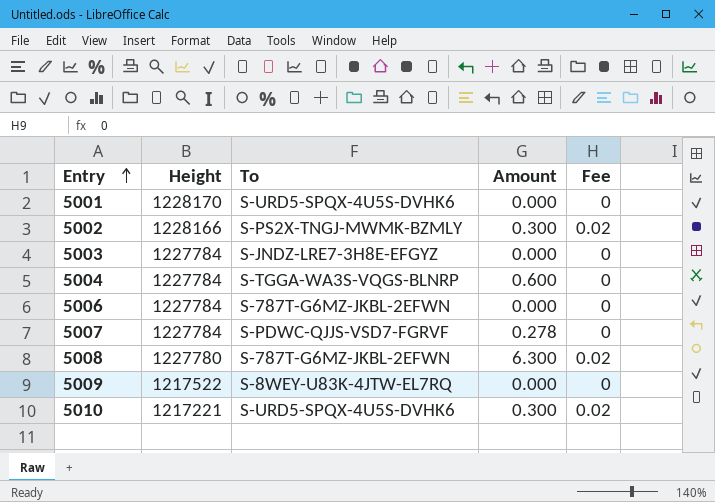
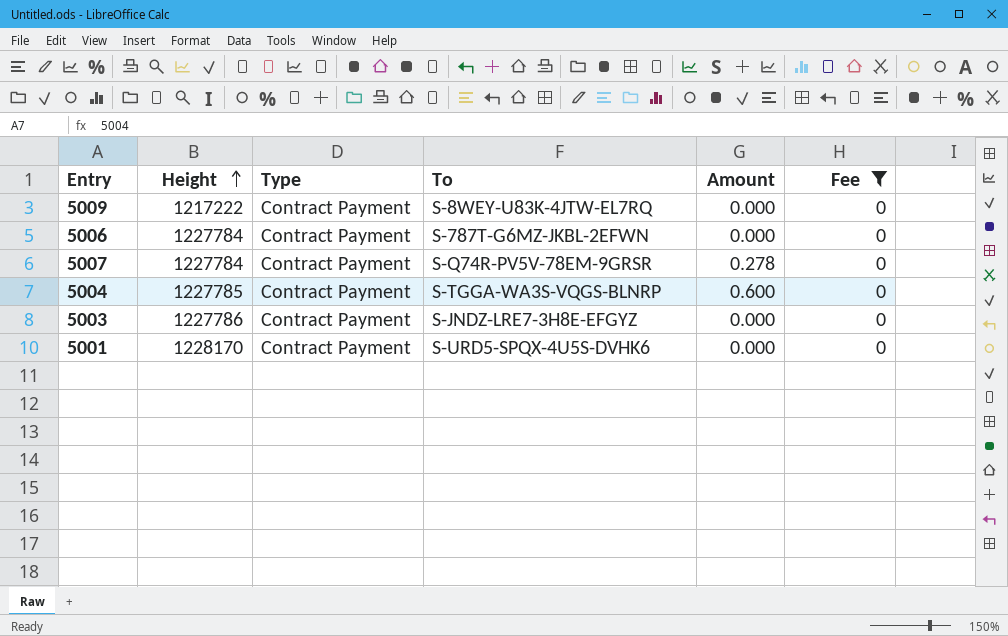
filter: none -> Fee = 0
row order: Entry ascending -> Height ascending
column Type | position: none -> 3
5009 | Height: 1217522 -> 1217222
5007 | To: S-PDWC-QJJS-VSD7-FGRVF -> S-Q74R-PV5V-78EM-9GRSR
5004 | Height: 1227784 -> 1227785
5003 | Height: 1227784 -> 1227786

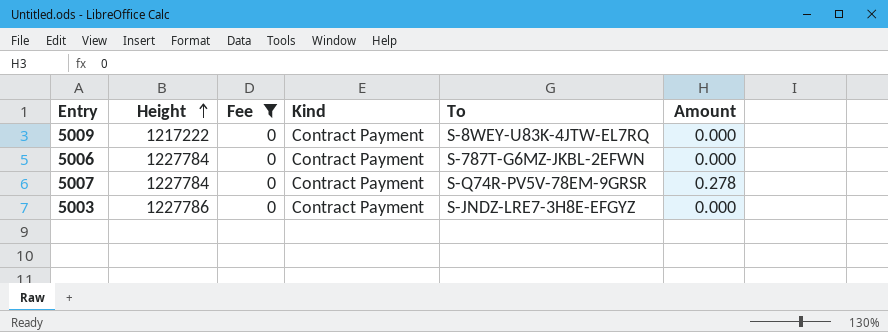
column Fee | position: 6 -> 3
column name: Type -> Kind
row 5004: 1227785 | Contract Payment | S-TGGA-WA3S-VQGS-BLNRP | 0.600 | 0 -> none
row 5001: 1228170 | Contract Payment | S-URD5-SPQX-4U5S-DVHK6 | 0.000 | 0 -> none

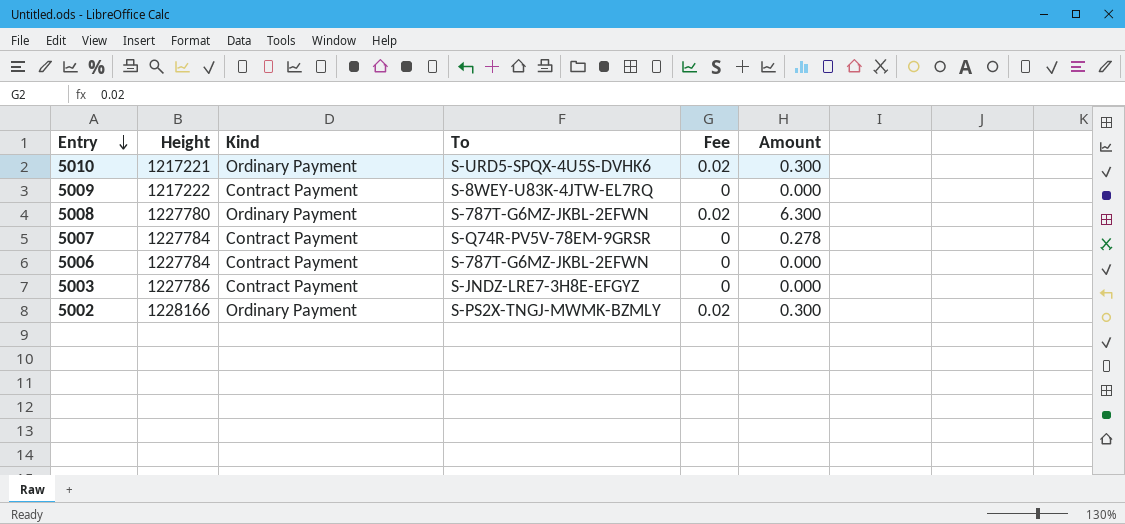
filter: Fee = 0 -> none
row order: Height ascending -> Entry descending
column Fee | position: 3 -> 5

